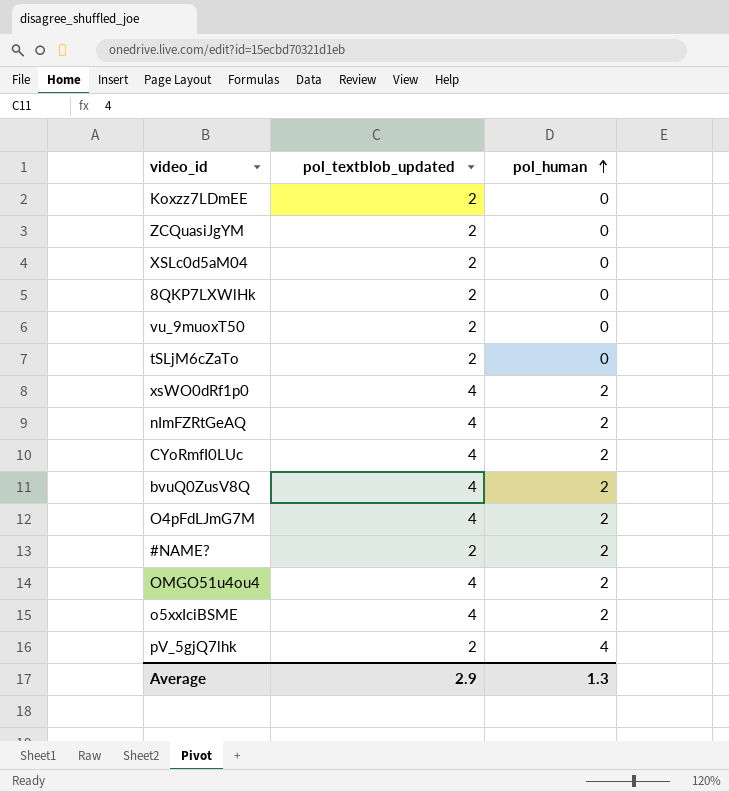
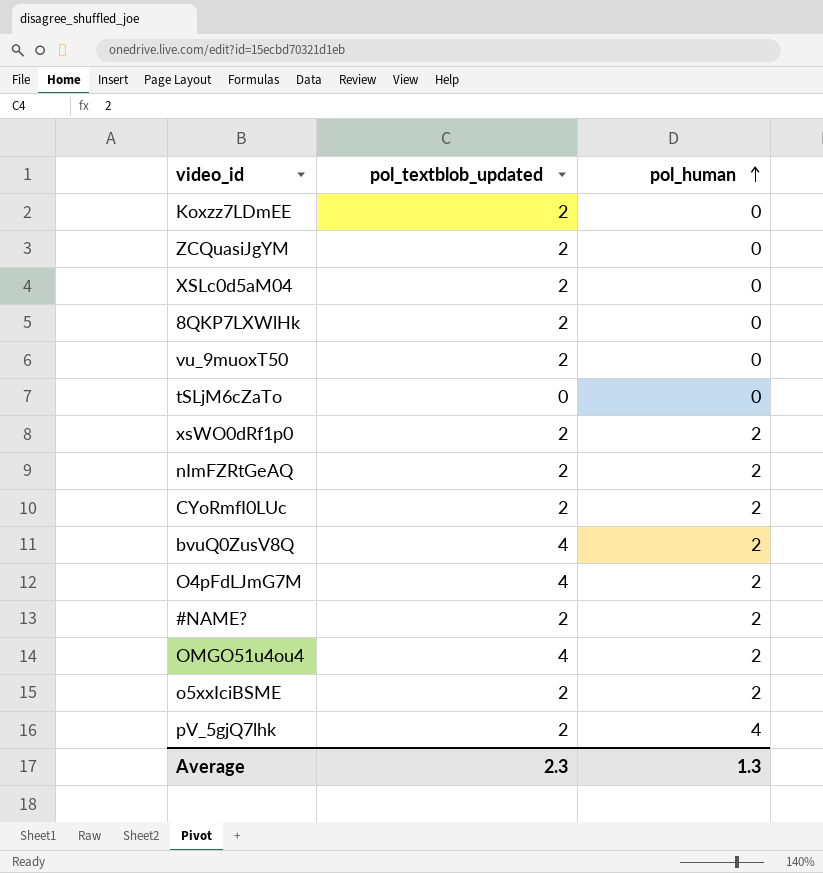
tSLjM6cZaTo | pol_textblob_updated: 2 -> 0
xsWO0dRf1p0 | pol_textblob_updated: 4 -> 2
nImFZRtGeAQ | pol_textblob_updated: 4 -> 2
CYoRmfI0LUc | pol_textblob_updated: 4 -> 2
o5xxIciBSME | pol_textblob_updated: 4 -> 2
Average | pol_textblob_updated: 2.9 -> 2.3

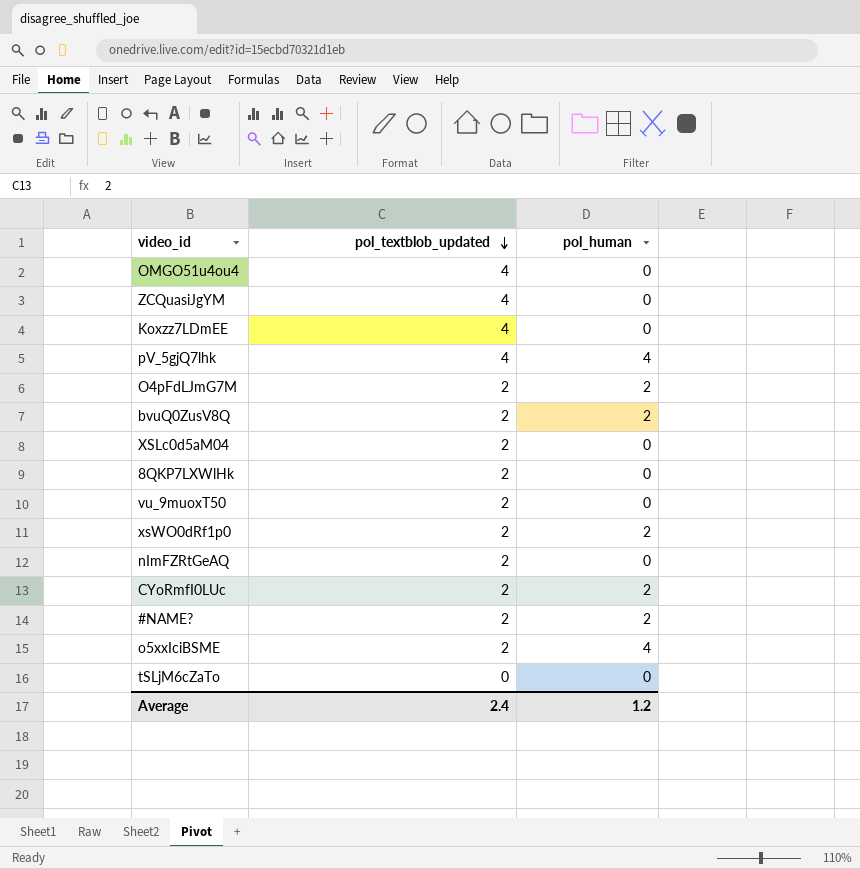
row order: pol_human ascending -> pol_textblob_updated descending
OMGO51u4ou4 | pol_human: 2 -> 0
ZCQuasiJgYM | pol_textblob_updated: 2 -> 4
Koxzz7LDmEE | pol_textblob_updated: 2 -> 4
pV_5gjQ7lhk | pol_textblob_updated: 2 -> 4
O4pFdLJmG7M | pol_textblob_updated: 4 -> 2
bvuQ0ZusV8Q | pol_textblob_updated: 4 -> 2
nImFZRtGeAQ | pol_human: 2 -> 0
o5xxIciBSME | pol_human: 2 -> 4
Average | pol_textblob_updated: 2.3 -> 2.4
Average | pol_human: 1.3 -> 1.2

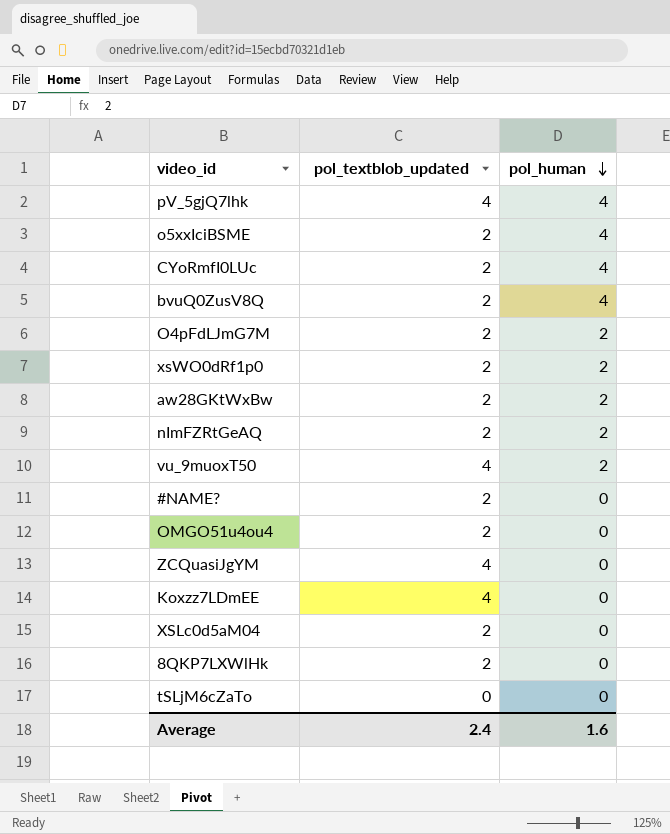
row order: pol_textblob_updated descending -> pol_human descending
CYoRmfI0LUc | pol_human: 2 -> 4
bvuQ0ZusV8Q | pol_human: 2 -> 4
row aw28GKtWxBw: none -> 2 | 2
nImFZRtGeAQ | pol_human: 0 -> 2
vu_9muoxT50 | pol_textblob_updated: 2 -> 4
vu_9muoxT50 | pol_human: 0 -> 2
#NAME? | pol_human: 2 -> 0
OMGO51u4ou4 | pol_textblob_updated: 4 -> 2
Average | pol_human: 1.2 -> 1.6

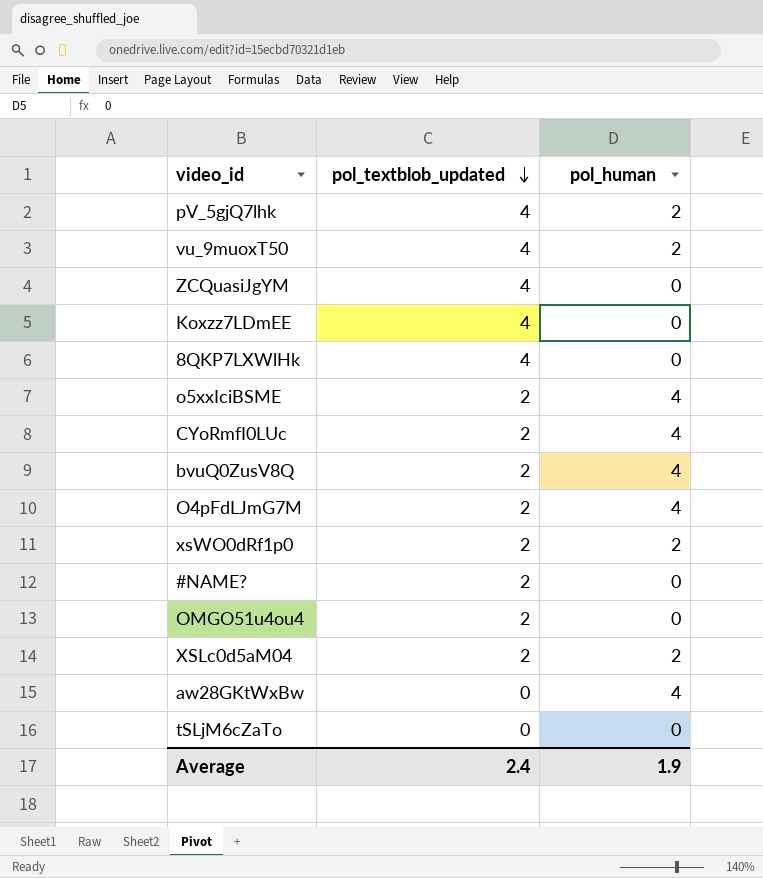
row order: pol_human descending -> pol_textblob_updated descending
row nImFZRtGeAQ: 2 | 2 -> none
pV_5gjQ7lhk | pol_human: 4 -> 2
8QKP7LXWlHk | pol_textblob_updated: 2 -> 4
O4pFdLJmG7M | pol_human: 2 -> 4
XSLc0d5aM04 | pol_human: 0 -> 2
aw28GKtWxBw | pol_textblob_updated: 2 -> 0
aw28GKtWxBw | pol_human: 2 -> 4
Average | pol_human: 1.6 -> 1.9

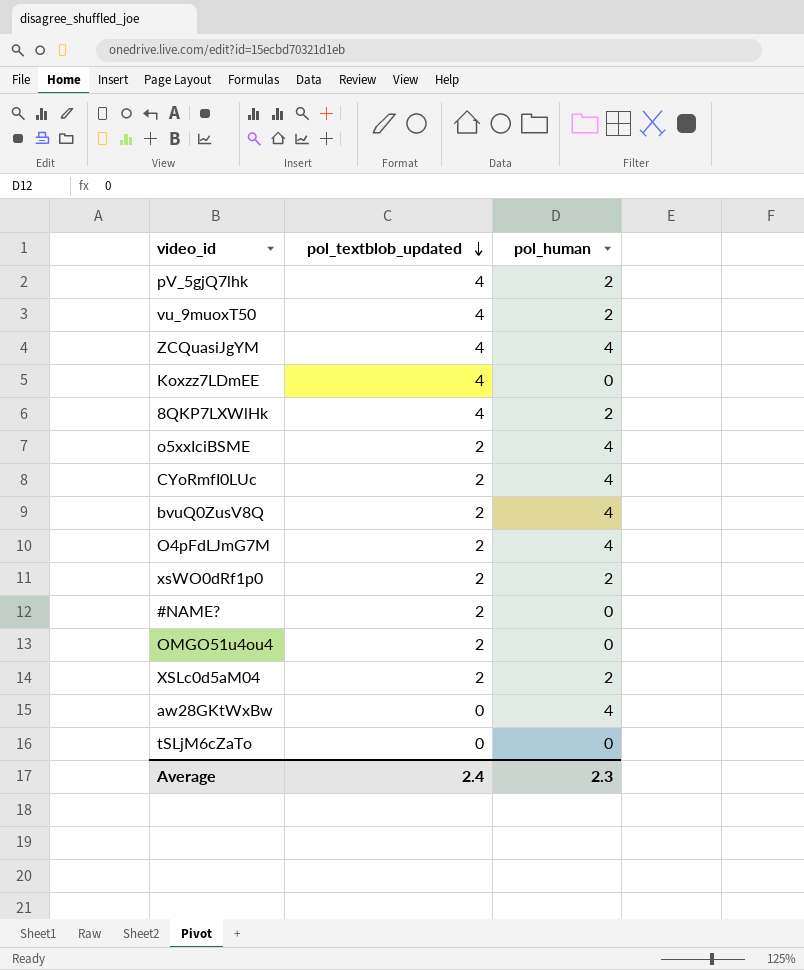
ZCQuasiJgYM | pol_human: 0 -> 4
8QKP7LXWlHk | pol_human: 0 -> 2
Average | pol_human: 1.9 -> 2.3

